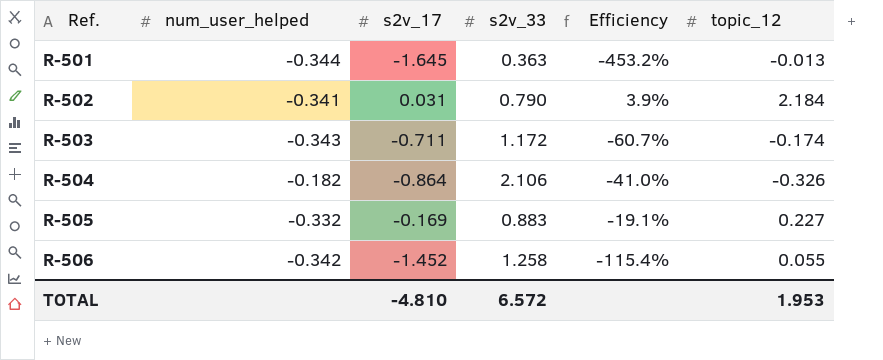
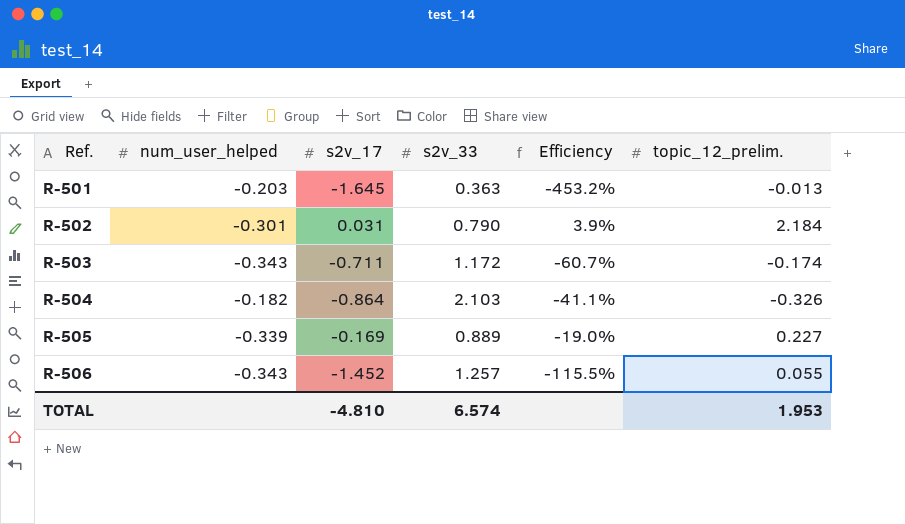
column name: topic_12 -> topic_12_prelim.
R-501 | num_user_helped: -0.344 -> -0.203
R-502 | num_user_helped: -0.341 -> -0.301
R-504 | s2v_33: 2.106 -> 2.103
R-504 | Efficiency: -41.0% -> -41.1%
R-505 | num_user_helped: -0.332 -> -0.339
R-505 | s2v_33: 0.883 -> 0.889
R-505 | Efficiency: -19.1% -> -19.0%
R-506 | num_user_helped: -0.342 -> -0.343
R-506 | s2v_33: 1.258 -> 1.257
R-506 | Efficiency: -115.4% -> -115.5%
TOTAL | s2v_33: 6.572 -> 6.574

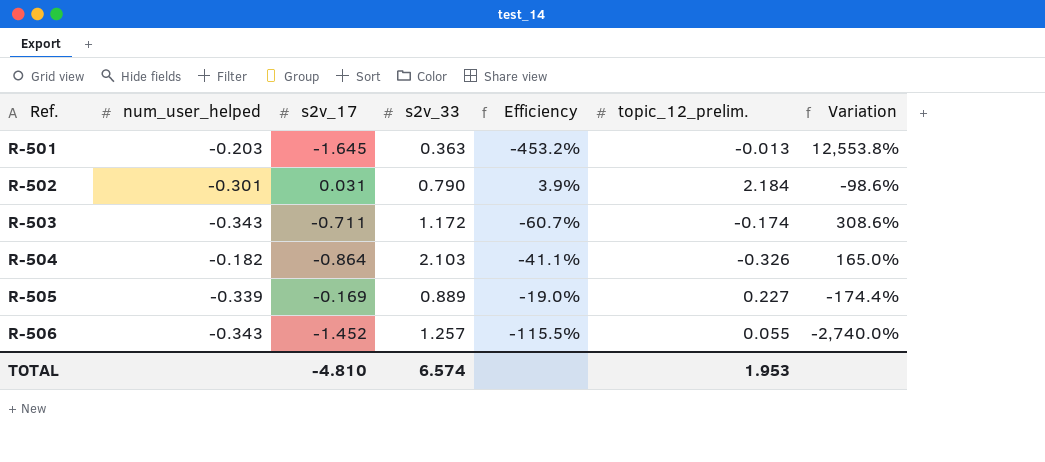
column Variation | formula: none -> ([s2v_17] - [topic_12_prelim.]) / [topic_12_prelim.]

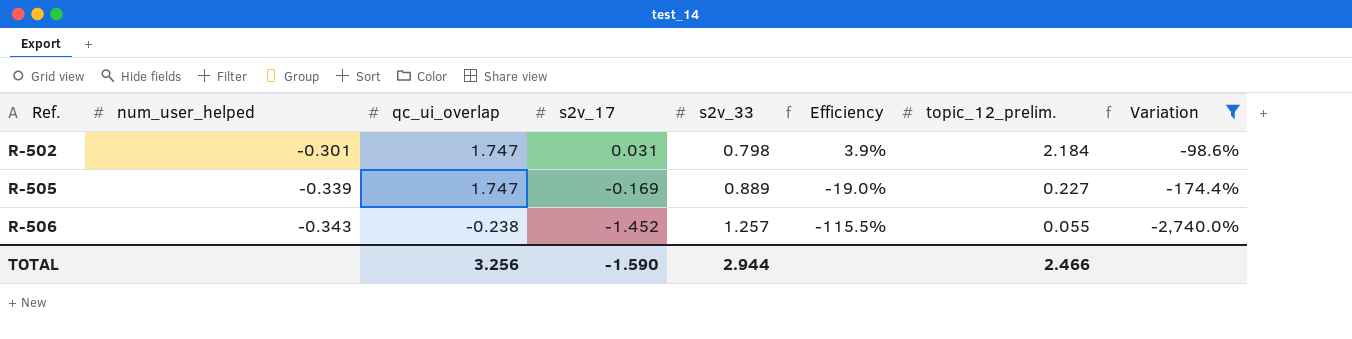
filter: none -> Variation <= -98.6%
column qc_ui_overlap | position: none -> 3
R-502 | s2v_33: 0.790 -> 0.798
TOTAL | s2v_17: -4.810 -> -1.590
TOTAL | s2v_33: 6.574 -> 2.944
TOTAL | topic_12_prelim.: 1.953 -> 2.466

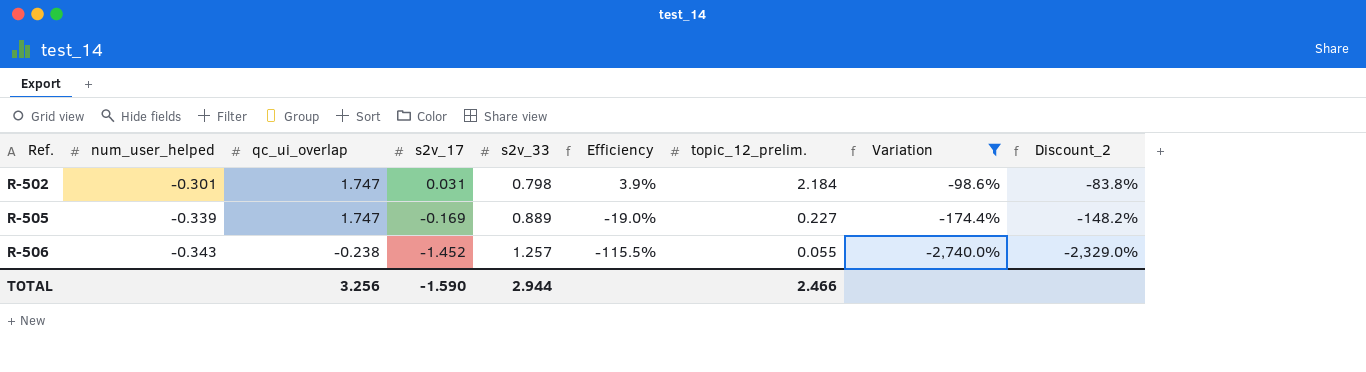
column Discount_2 | formula: none -> [Variation] * 0.85

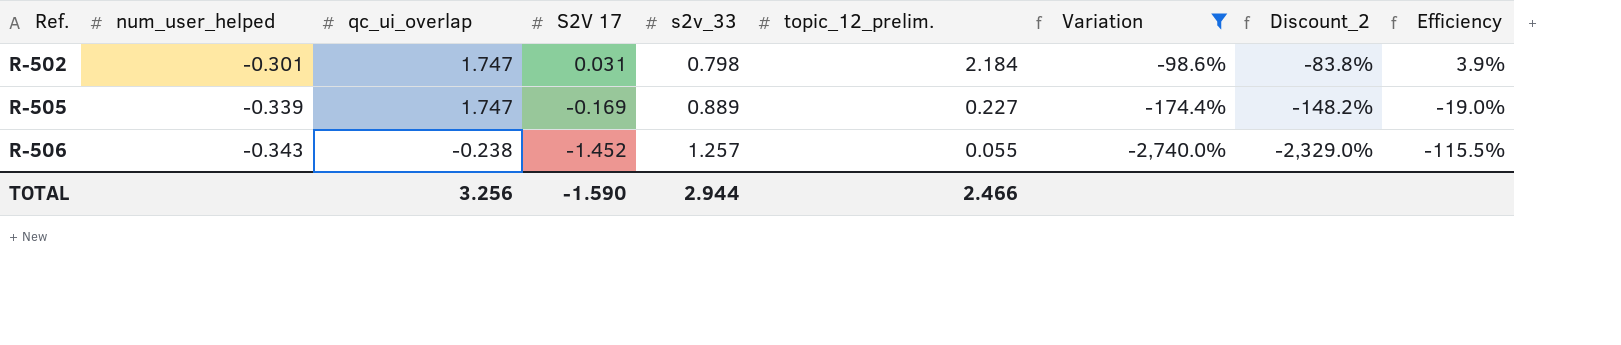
column name: s2v_17 -> S2V 17
column Efficiency | position: 6 -> 9

